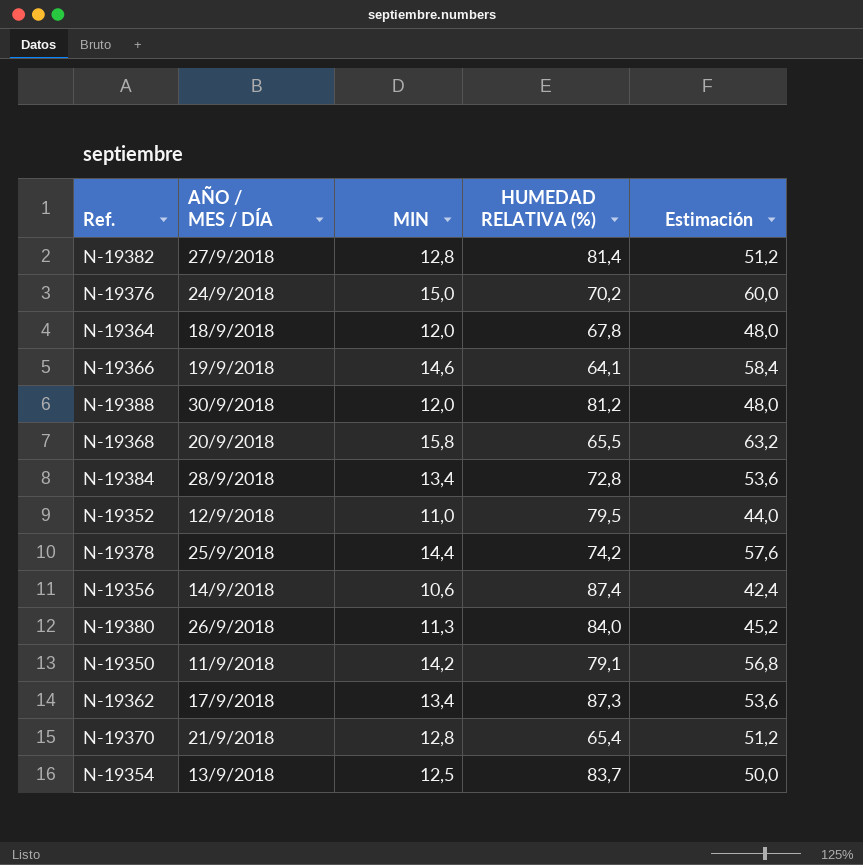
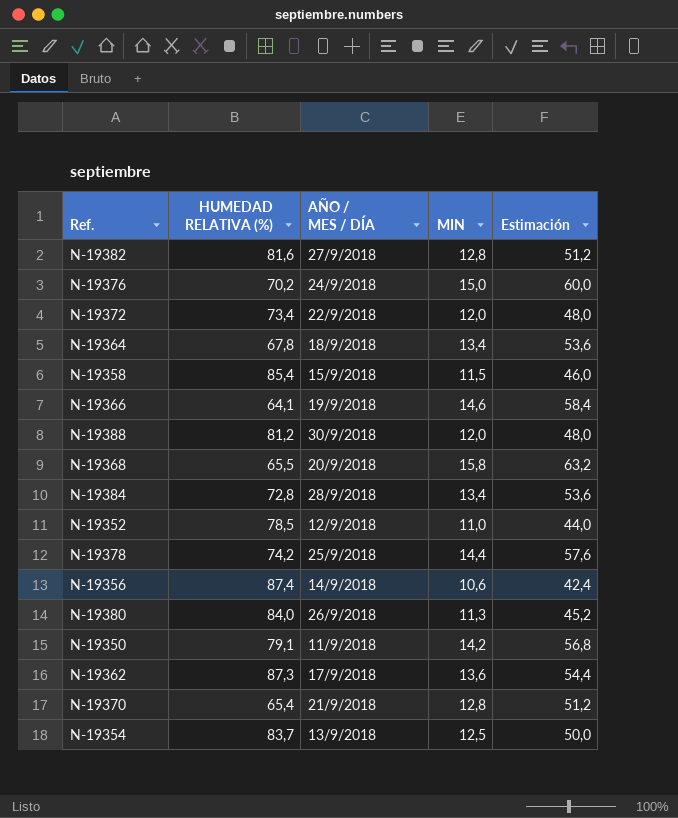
column HUMEDAD RELATIVA (%) | position: 4 -> 2
N-19382 | HUMEDAD RELATIVA (%): 81,4 -> 81,6
row N-19372: none -> 73,4 | 22/9/2018 | 12,0 | 48,0
N-19364 | MIN: 12,0 -> 13,4
N-19364 | Estimación: 48,0 -> 53,6
row N-19358: none -> 85,4 | 15/9/2018 | 11,5 | 46,0
N-19352 | HUMEDAD RELATIVA (%): 79,5 -> 78,5
N-19362 | MIN: 13,4 -> 13,6
N-19362 | Estimación: 53,6 -> 54,4

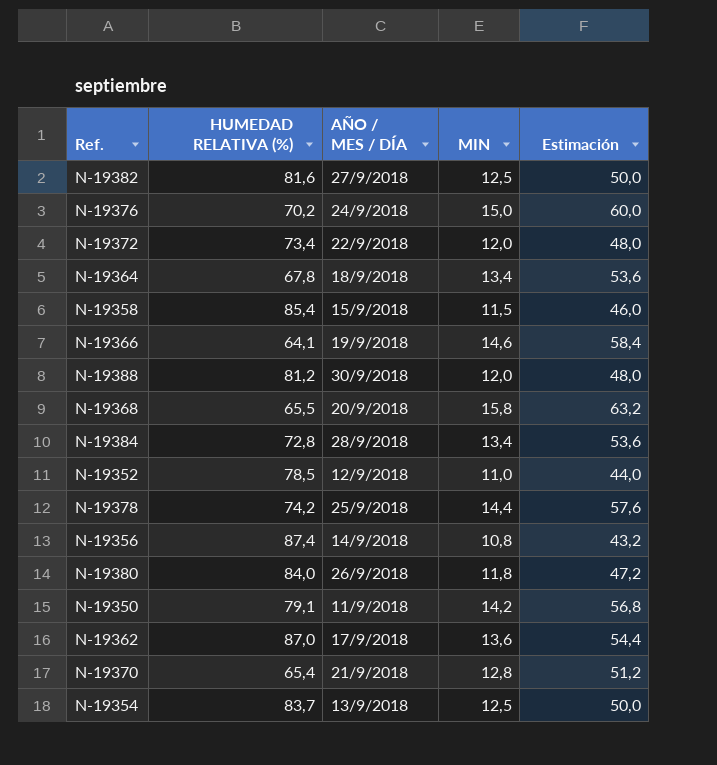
N-19382 | MIN: 12,8 -> 12,5
N-19382 | Estimación: 51,2 -> 50,0
N-19356 | MIN: 10,6 -> 10,8
N-19356 | Estimación: 42,4 -> 43,2
N-19380 | MIN: 11,3 -> 11,8
N-19380 | Estimación: 45,2 -> 47,2
N-19362 | HUMEDAD RELATIVA (%): 87,3 -> 87,0

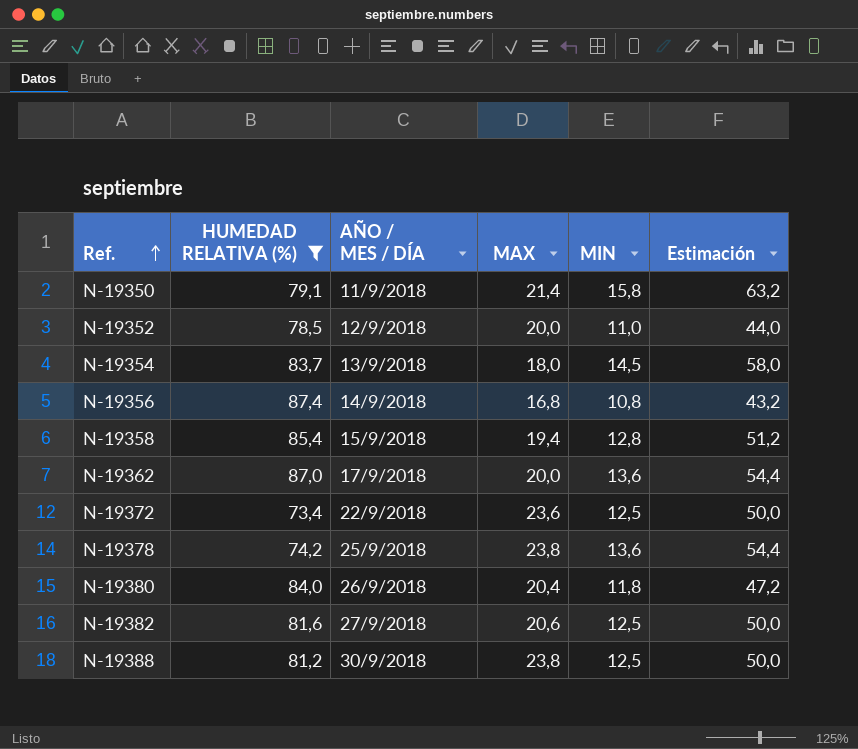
filter: none -> HUMEDAD RELATIVA (%) >= 73,4
row order: none -> Ref. ascending
column MAX | position: none -> 4
N-19350 | MIN: 14,2 -> 15,8
N-19350 | Estimación: 56,8 -> 63,2
N-19354 | MIN: 12,5 -> 14,5
N-19354 | Estimación: 50,0 -> 58,0
N-19358 | MIN: 11,5 -> 12,8
N-19358 | Estimación: 46,0 -> 51,2
N-19372 | MIN: 12,0 -> 12,5
N-19372 | Estimación: 48,0 -> 50,0
N-19378 | MIN: 14,4 -> 13,6
N-19378 | Estimación: 57,6 -> 54,4
N-19388 | MIN: 12,0 -> 12,5
N-19388 | Estimación: 48,0 -> 50,0

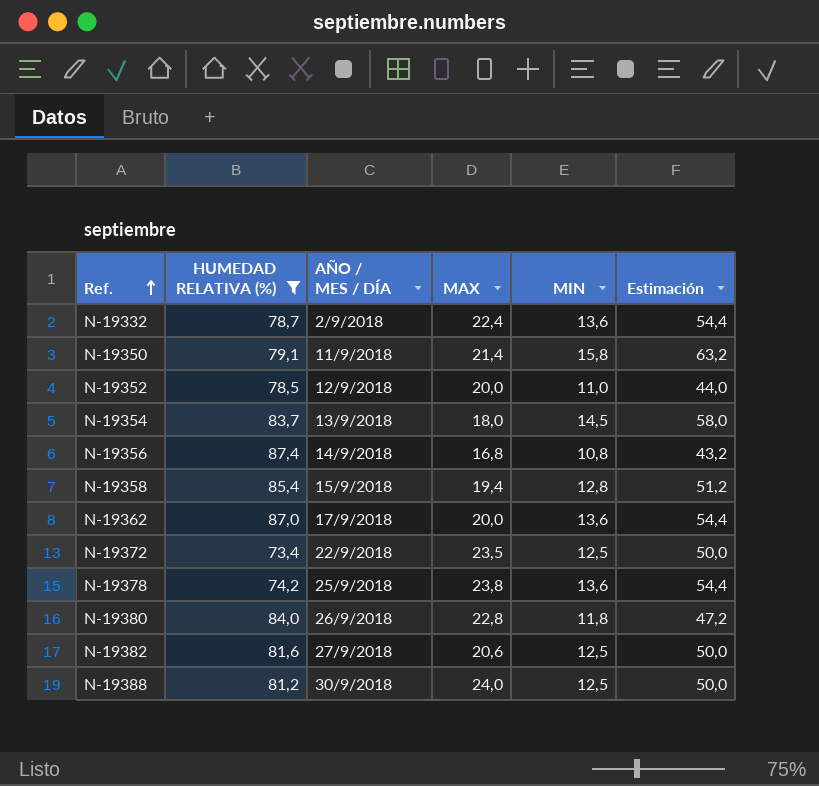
row N-19332: none -> 78,7 | 2/9/2018 | 22,4 | 13,6 | 54,4
N-19372 | MAX: 23,6 -> 23,5
N-19380 | MAX: 20,4 -> 22,8
N-19388 | MAX: 23,8 -> 24,0

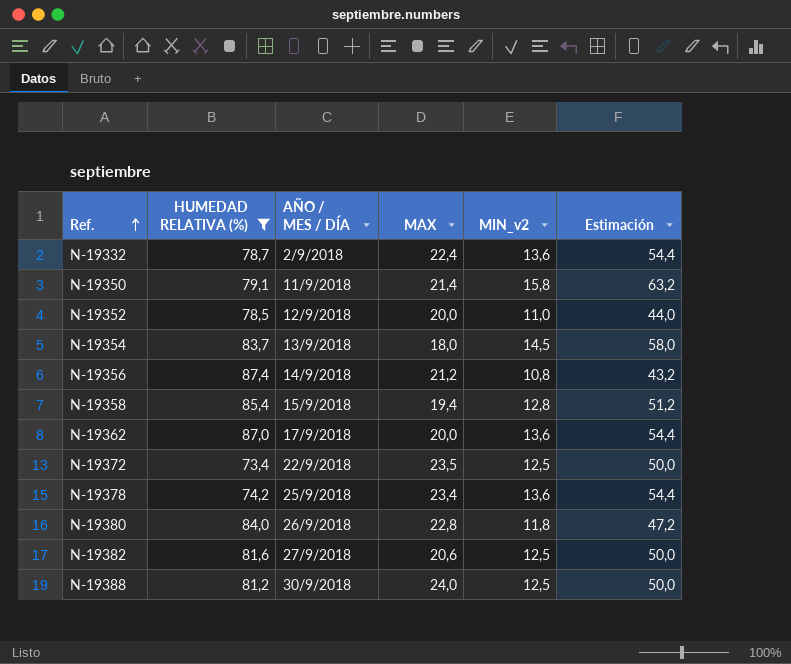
column name: MIN -> MIN_v2
N-19356 | MAX: 16,8 -> 21,2
N-19378 | MAX: 23,8 -> 23,4

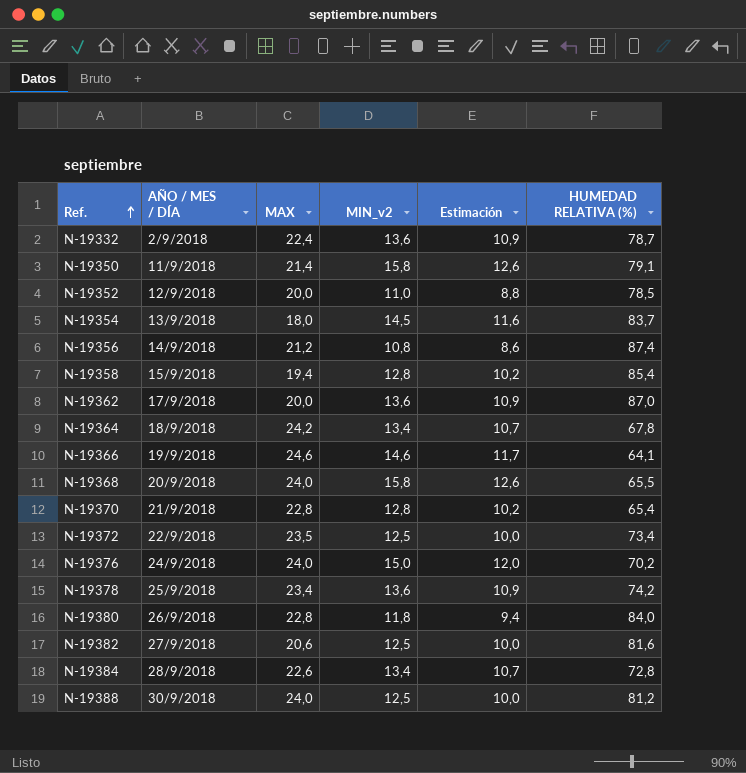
filter: HUMEDAD RELATIVA (%) >= 73,4 -> none
column Estimación | formula: [MIN_v2] * 4 -> [MIN_v2] * 0,8
column HUMEDAD RELATIVA (%) | position: 2 -> 6

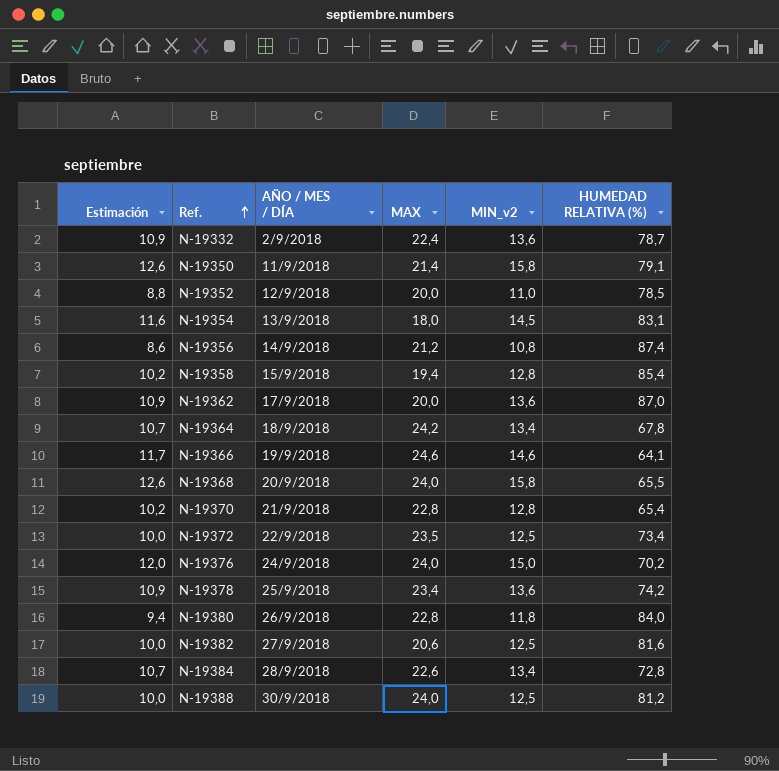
column Estimación | position: 5 -> 1
N-19354 | HUMEDAD RELATIVA (%): 83,7 -> 83,1

